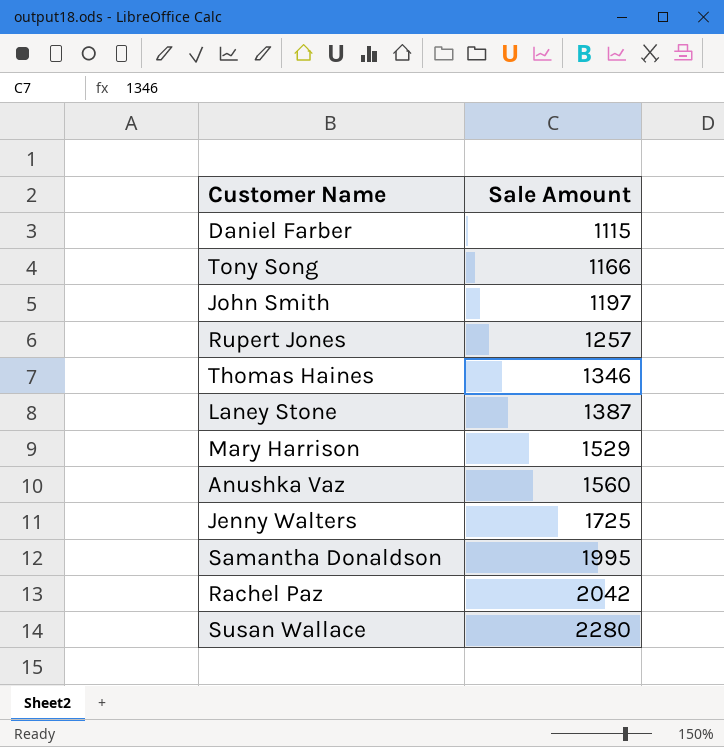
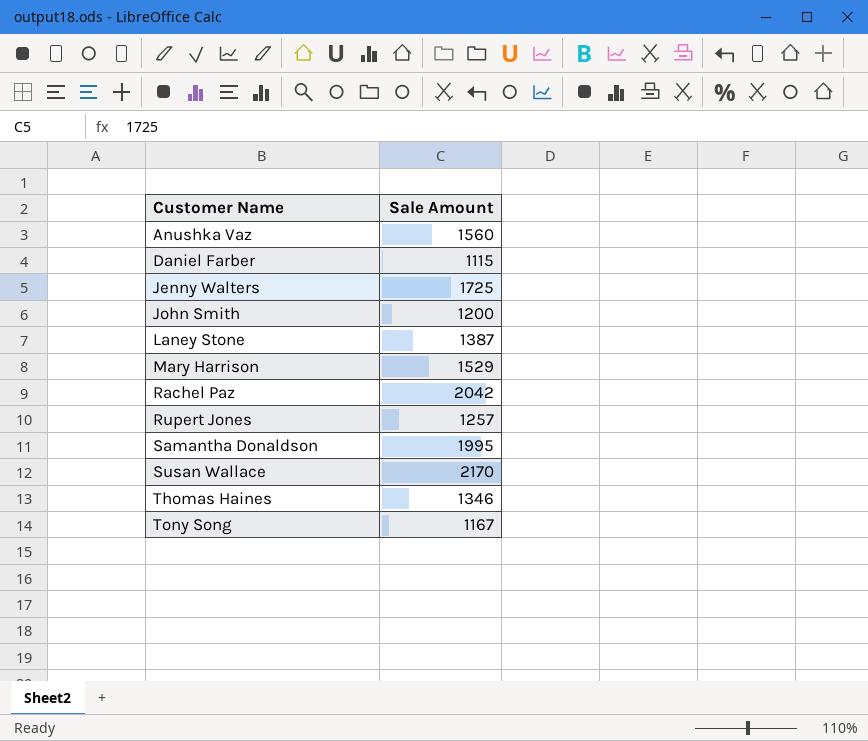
row order: Sale Amount ascending -> Customer Name ascending
John Smith | Sale Amount: 1197 -> 1200
Susan Wallace | Sale Amount: 2280 -> 2170
Tony Song | Sale Amount: 1166 -> 1167

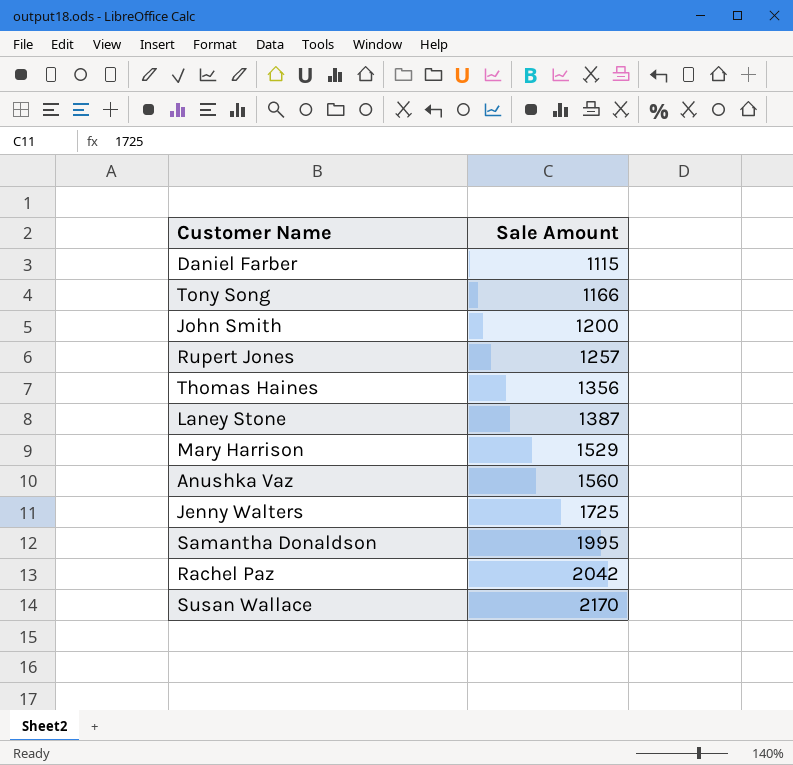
row order: Customer Name ascending -> Sale Amount ascending
Tony Song | Sale Amount: 1167 -> 1166
Thomas Haines | Sale Amount: 1346 -> 1356

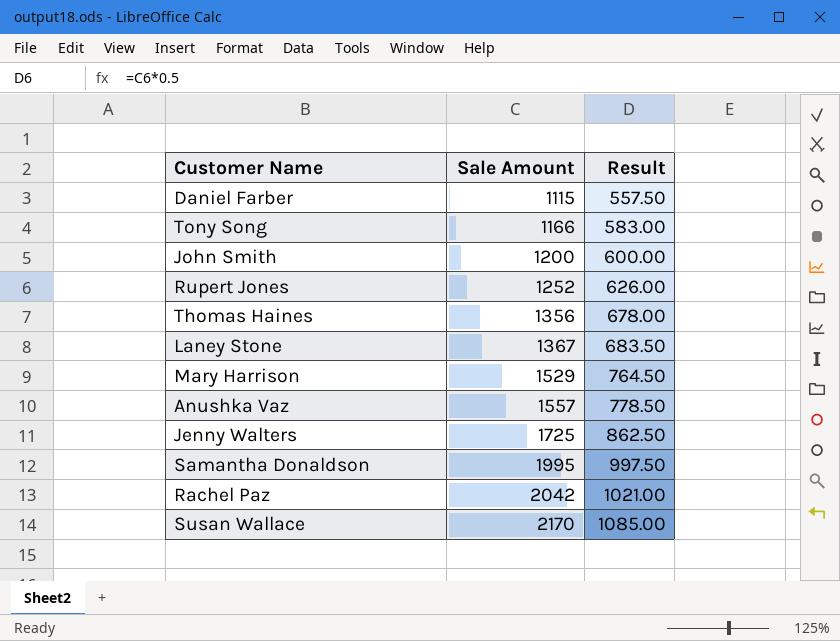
column Result | formula: none -> [Sale Amount] * 0.5
Rupert Jones | Sale Amount: 1257 -> 1252
Laney Stone | Sale Amount: 1387 -> 1367
Anushka Vaz | Sale Amount: 1560 -> 1557

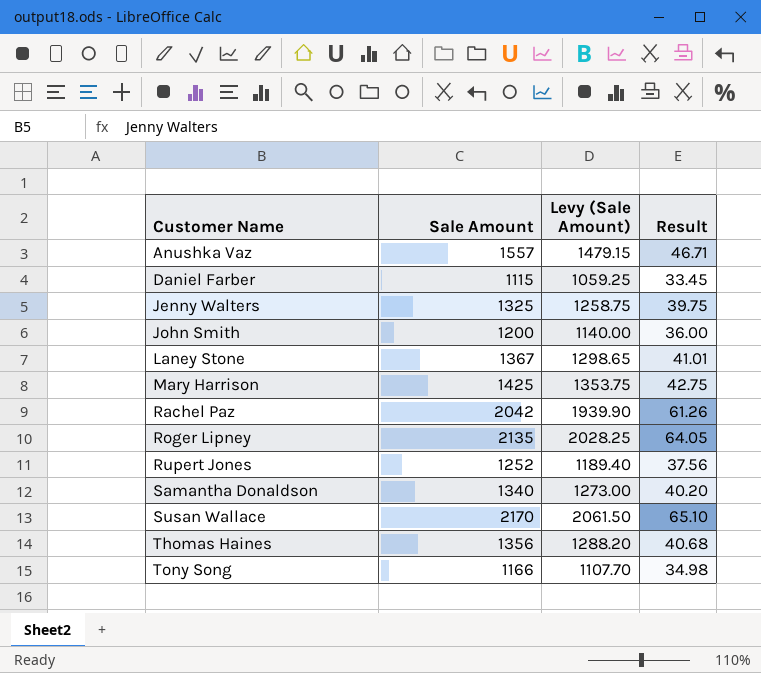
row order: Sale Amount ascending -> Customer Name ascending
column Levy (Sale Amount) | formula: none -> [Sale Amount] * 0.95
column Result | formula: [Sale Amount] * 0.5 -> [Sale Amount] * 0.03
Jenny Walters | Sale Amount: 1725 -> 1325
Mary Harrison | Sale Amount: 1529 -> 1425
row Roger Lipney: none -> 2135 | 2028.25 | 64.05
Samantha Donaldson | Sale Amount: 1995 -> 1340

